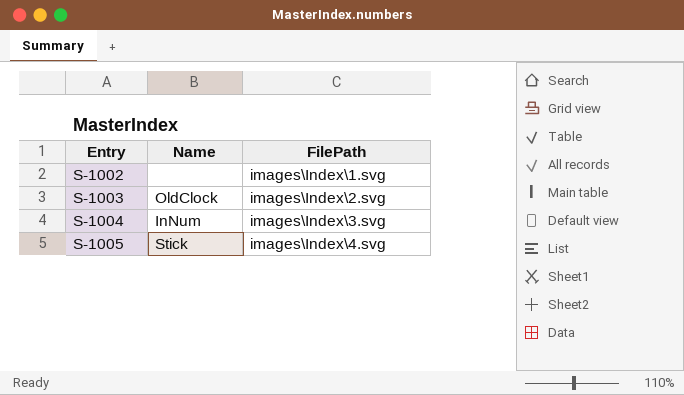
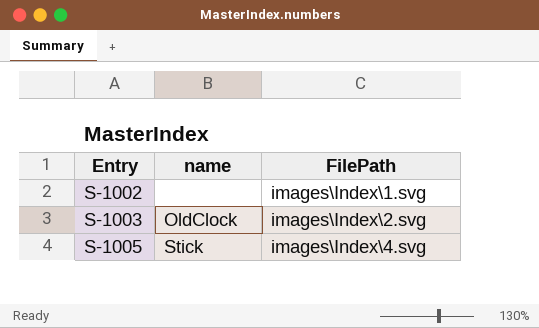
column name: Name -> name
row S-1004: InNum | images\Index\3.svg -> none

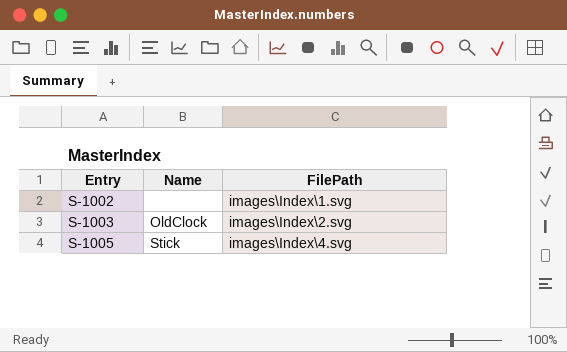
column name: name -> Name

